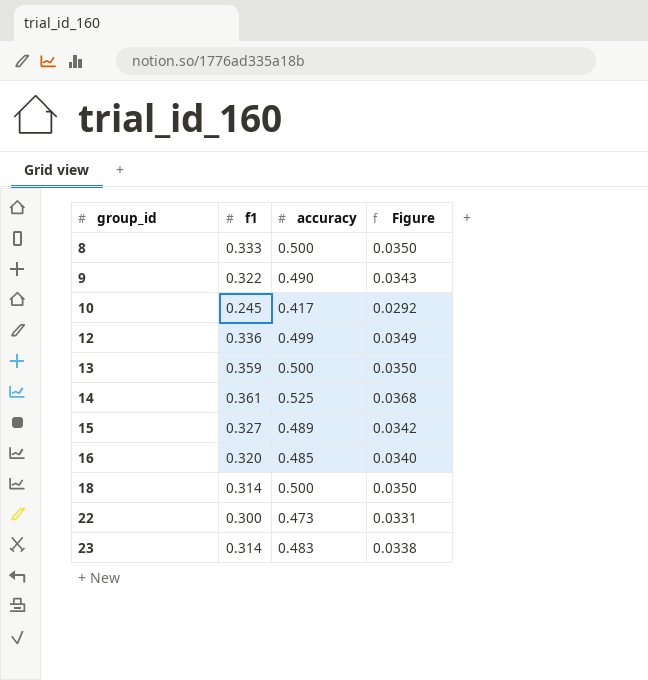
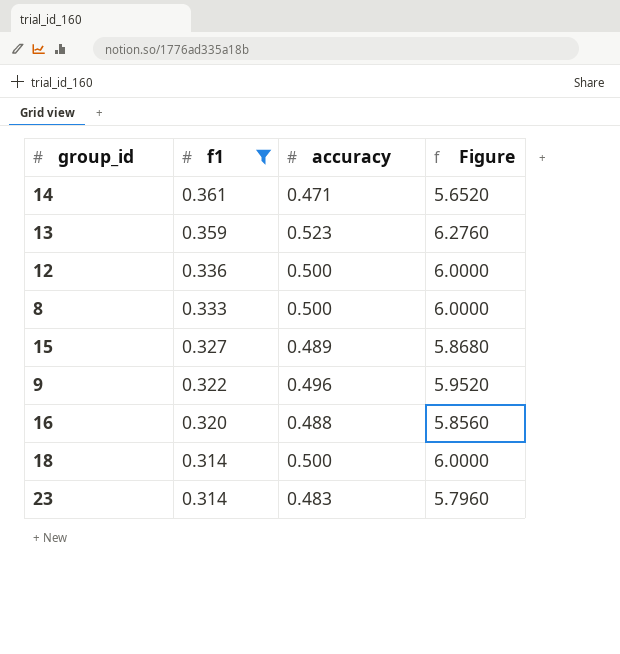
filter: none -> f1 >= 0.314
row order: group_id ascending -> f1 descending
column Figure | formula: [accuracy] * 0.07 -> [accuracy] * 12
14 | accuracy: 0.525 -> 0.471
13 | accuracy: 0.500 -> 0.523
12 | accuracy: 0.499 -> 0.500
9 | accuracy: 0.490 -> 0.496
16 | accuracy: 0.485 -> 0.488

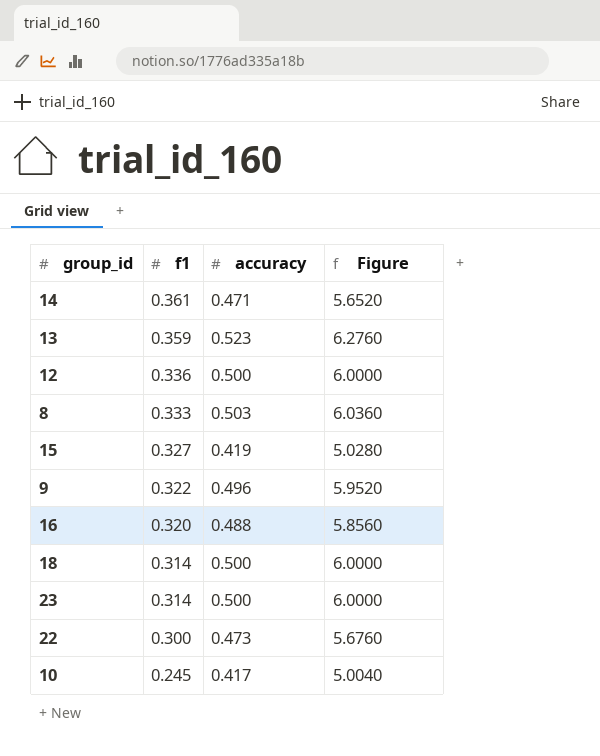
filter: f1 >= 0.314 -> none
8 | accuracy: 0.500 -> 0.503
8 | Figure: 6.0000 -> 6.0360
15 | accuracy: 0.489 -> 0.419
15 | Figure: 5.8680 -> 5.0280
23 | accuracy: 0.483 -> 0.500
23 | Figure: 5.7960 -> 6.0000

